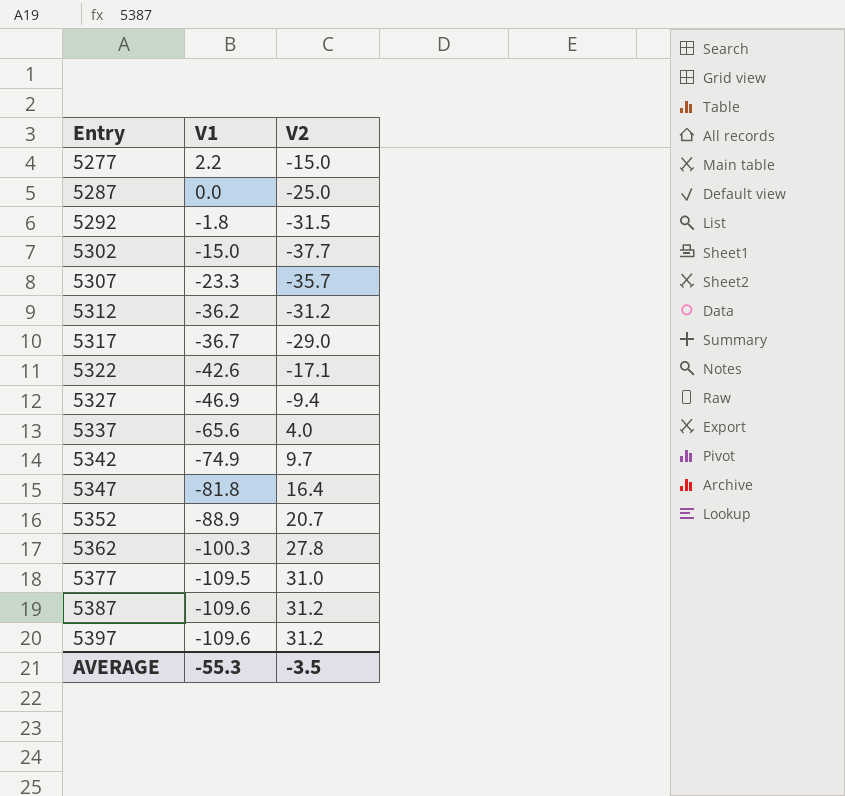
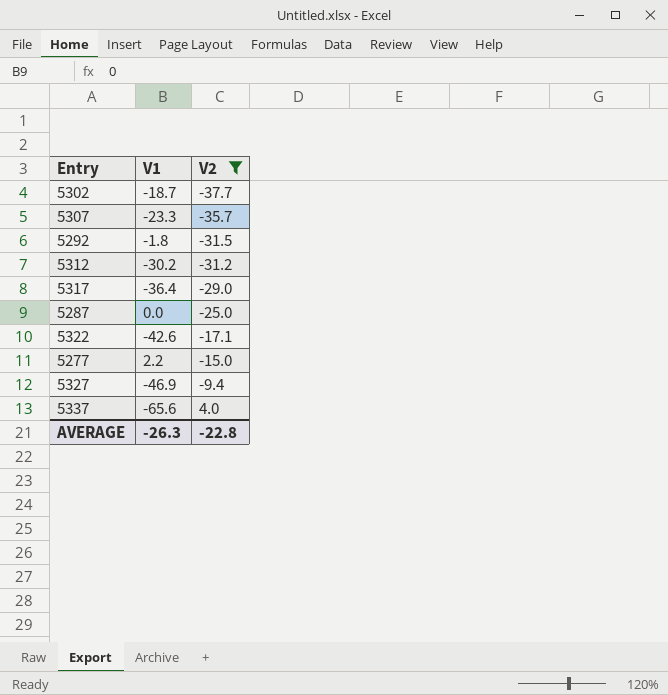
filter: none -> V2 <= 4.0
row order: Entry ascending -> V2 ascending
5302 | V1: -15.0 -> -18.7
5312 | V1: -36.2 -> -30.2
5317 | V1: -36.7 -> -36.4
AVERAGE | V1: -55.3 -> -26.3
AVERAGE | V2: -3.5 -> -22.8

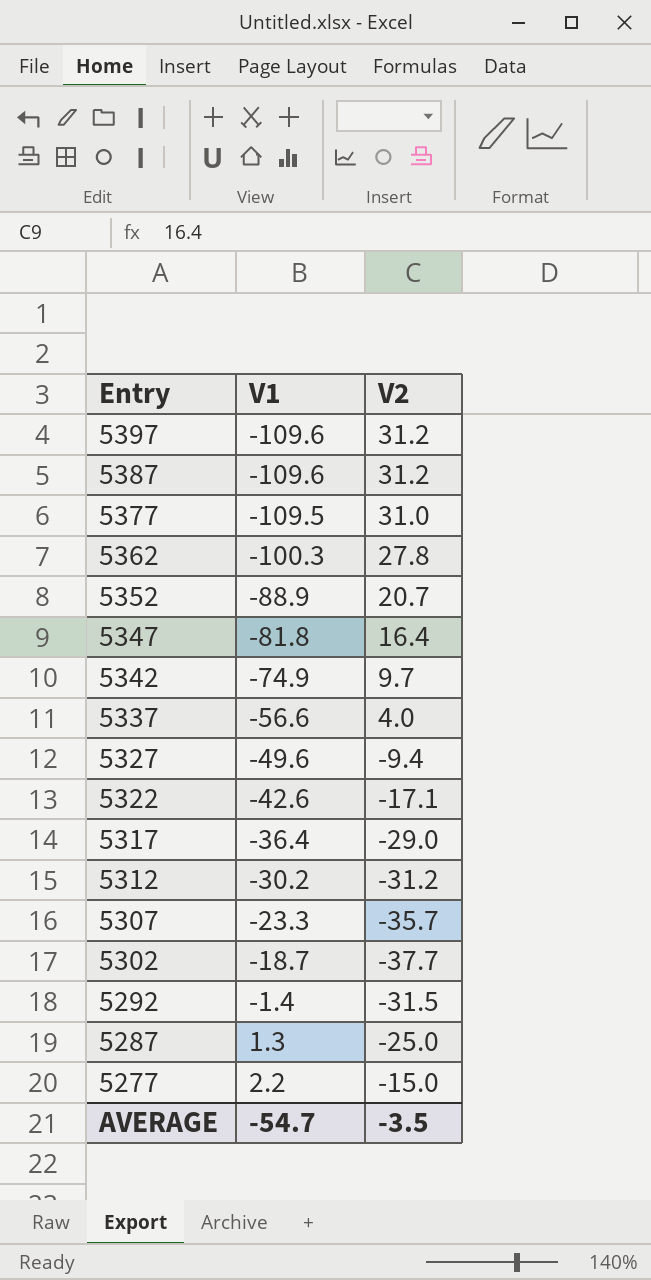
filter: V2 <= 4.0 -> none
row order: V2 ascending -> Entry descending
5337 | V1: -65.6 -> -56.6
5327 | V1: -46.9 -> -49.6
5292 | V1: -1.8 -> -1.4
5287 | V1: 0.0 -> 1.3
AVERAGE | V1: -26.3 -> -54.7
AVERAGE | V2: -22.8 -> -3.5

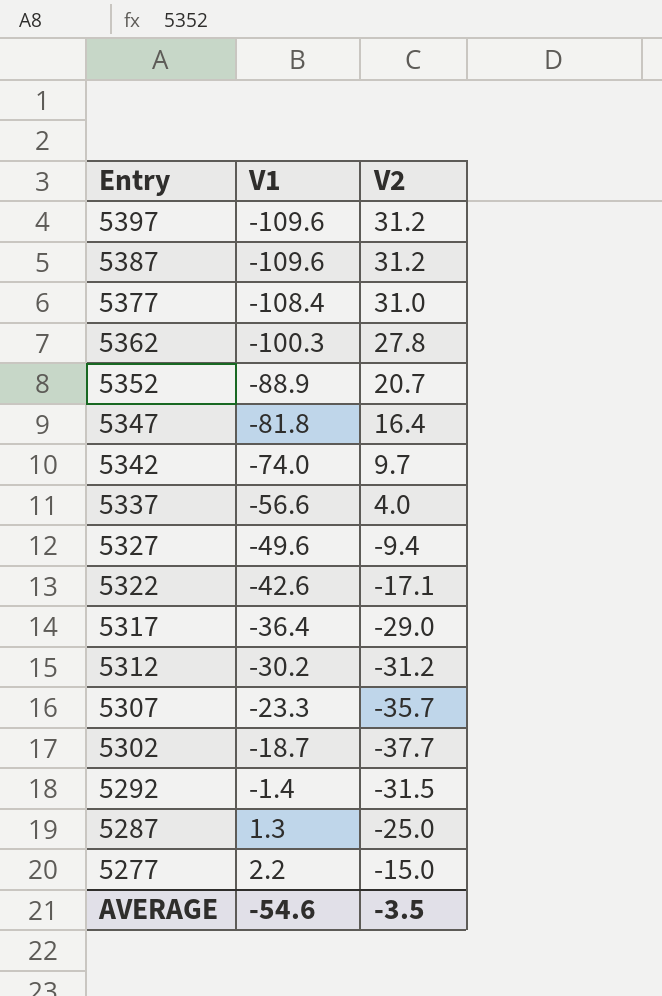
5377 | V1: -109.5 -> -108.4
5342 | V1: -74.9 -> -74.0
AVERAGE | V1: -54.7 -> -54.6

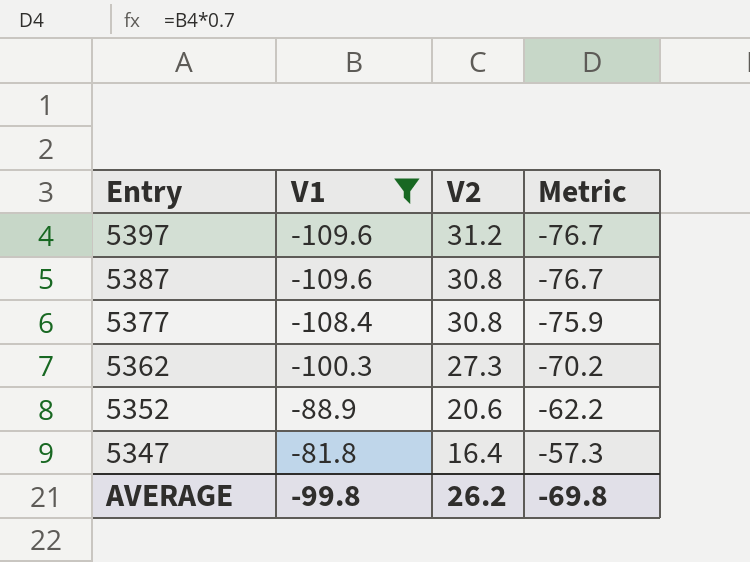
filter: none -> V1 <= -81.8
column Metric | formula: none -> [V1] * 0.7
5387 | V2: 31.2 -> 30.8
5377 | V2: 31.0 -> 30.8
5362 | V2: 27.8 -> 27.3
5352 | V2: 20.7 -> 20.6
AVERAGE | V1: -54.6 -> -99.8
AVERAGE | V2: -3.5 -> 26.2

